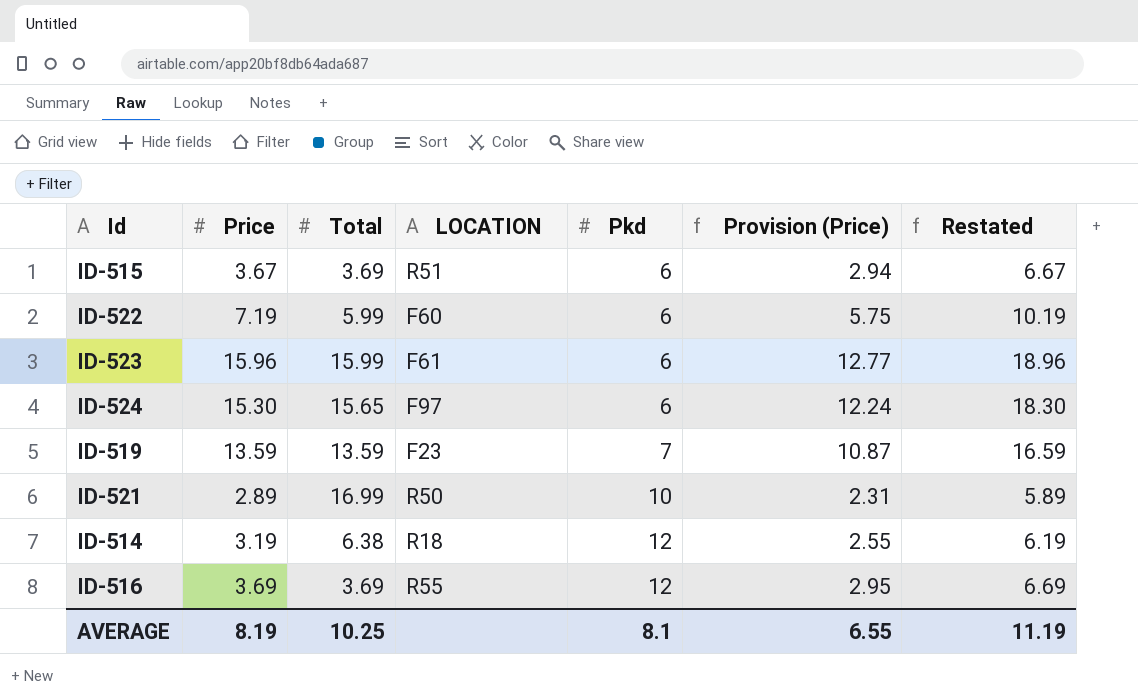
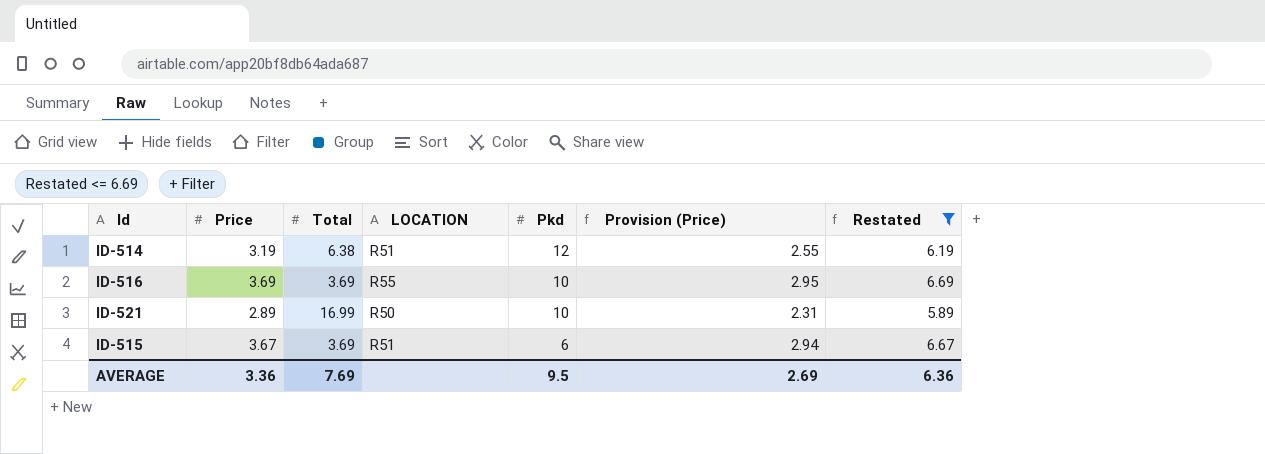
filter: none -> Restated <= 6.69
row order: Pkd ascending -> Pkd descending
ID-514 | LOCATION: R18 -> R51
ID-516 | Pkd: 12 -> 10
AVERAGE | Price: 8.19 -> 3.36
AVERAGE | Total: 10.25 -> 7.69
AVERAGE | Pkd: 8.1 -> 9.5
AVERAGE | Provision (Price): 6.55 -> 2.69
AVERAGE | Restated: 11.19 -> 6.36

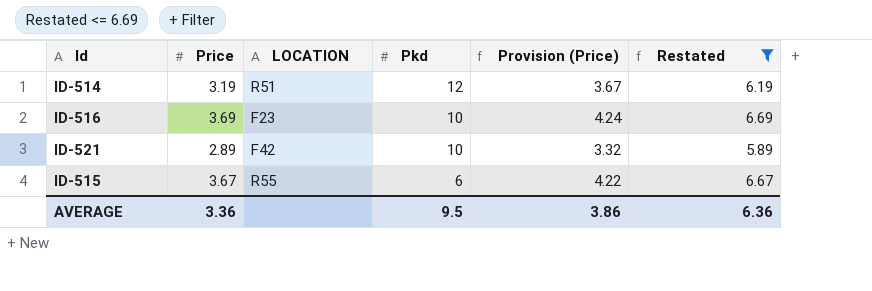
column Total | position: 3 -> none
column Provision (Price) | formula: [Price] * 0.8 -> [Price] * 1.15
ID-516 | LOCATION: R55 -> F23
ID-521 | LOCATION: R50 -> F42
ID-515 | LOCATION: R51 -> R55
AVERAGE | Provision (Price): 2.69 -> 3.86

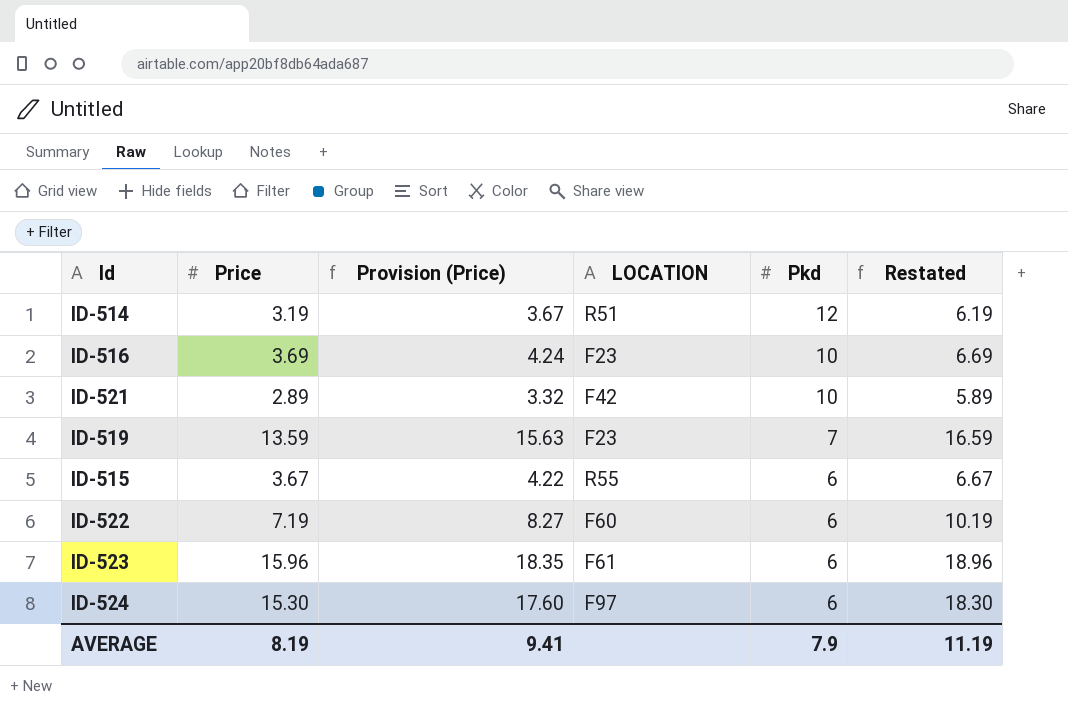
filter: Restated <= 6.69 -> none
column Provision (Price) | position: 5 -> 3
AVERAGE | Price: 3.36 -> 8.19
AVERAGE | Provision (Price): 3.86 -> 9.41
AVERAGE | Pkd: 9.5 -> 7.9
AVERAGE | Restated: 6.36 -> 11.19

